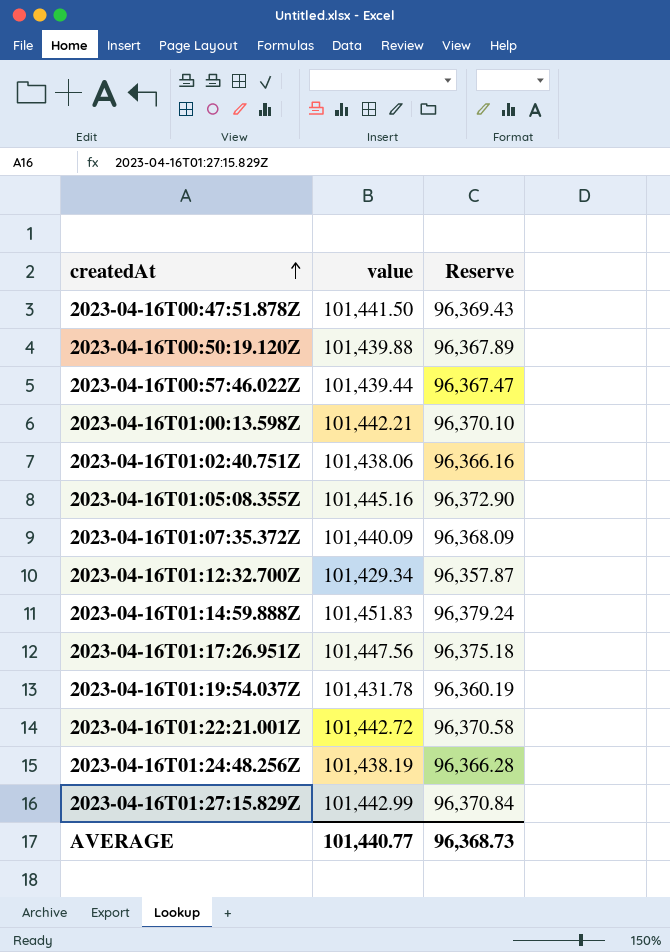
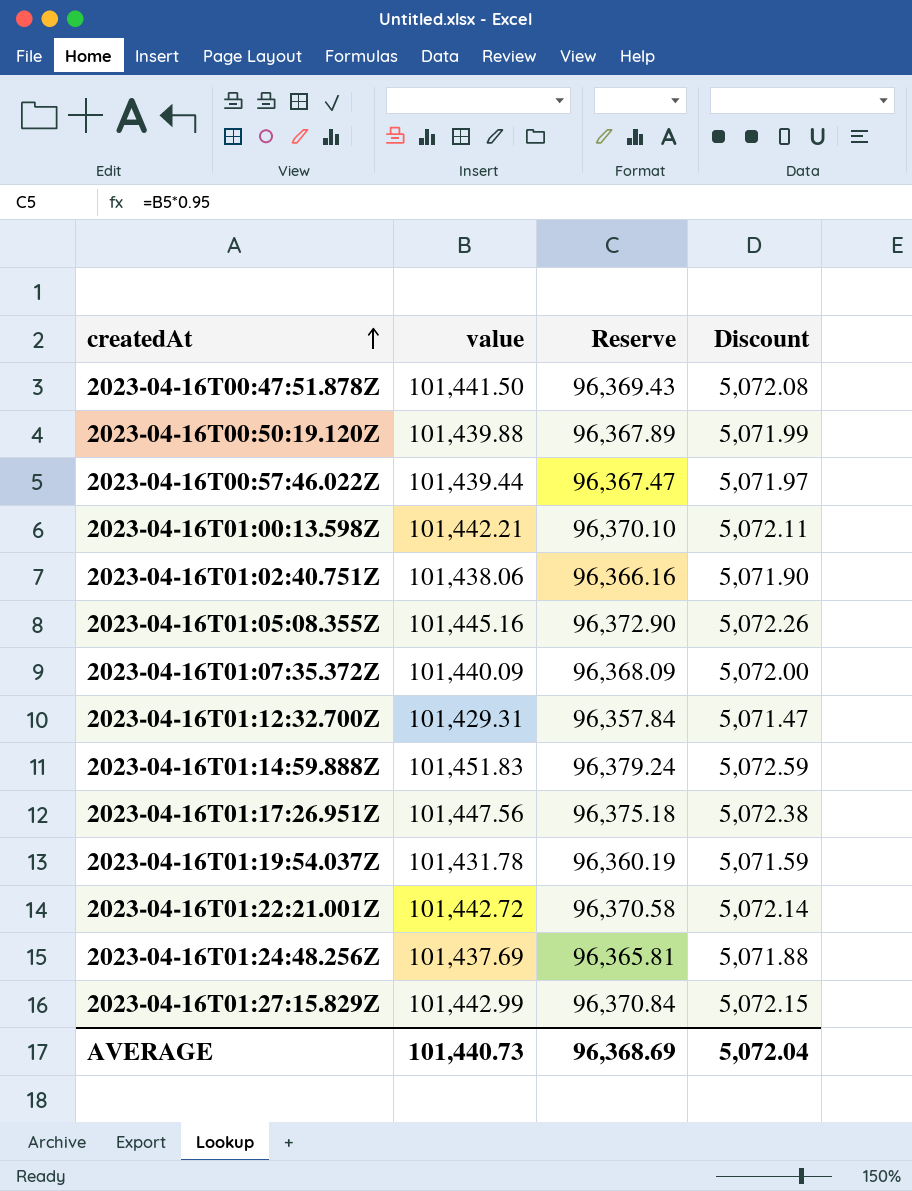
column Discount | formula: none -> [value] * 0.05
2023-04-16T01:12:32.700Z | value: 101,429.34 -> 101,429.31
2023-04-16T01:12:32.700Z | Reserve: 96,357.87 -> 96,357.84
2023-04-16T01:24:48.256Z | value: 101,438.19 -> 101,437.69
2023-04-16T01:24:48.256Z | Reserve: 96,366.28 -> 96,365.81
AVERAGE | value: 101,440.77 -> 101,440.73
AVERAGE | Reserve: 96,368.73 -> 96,368.69

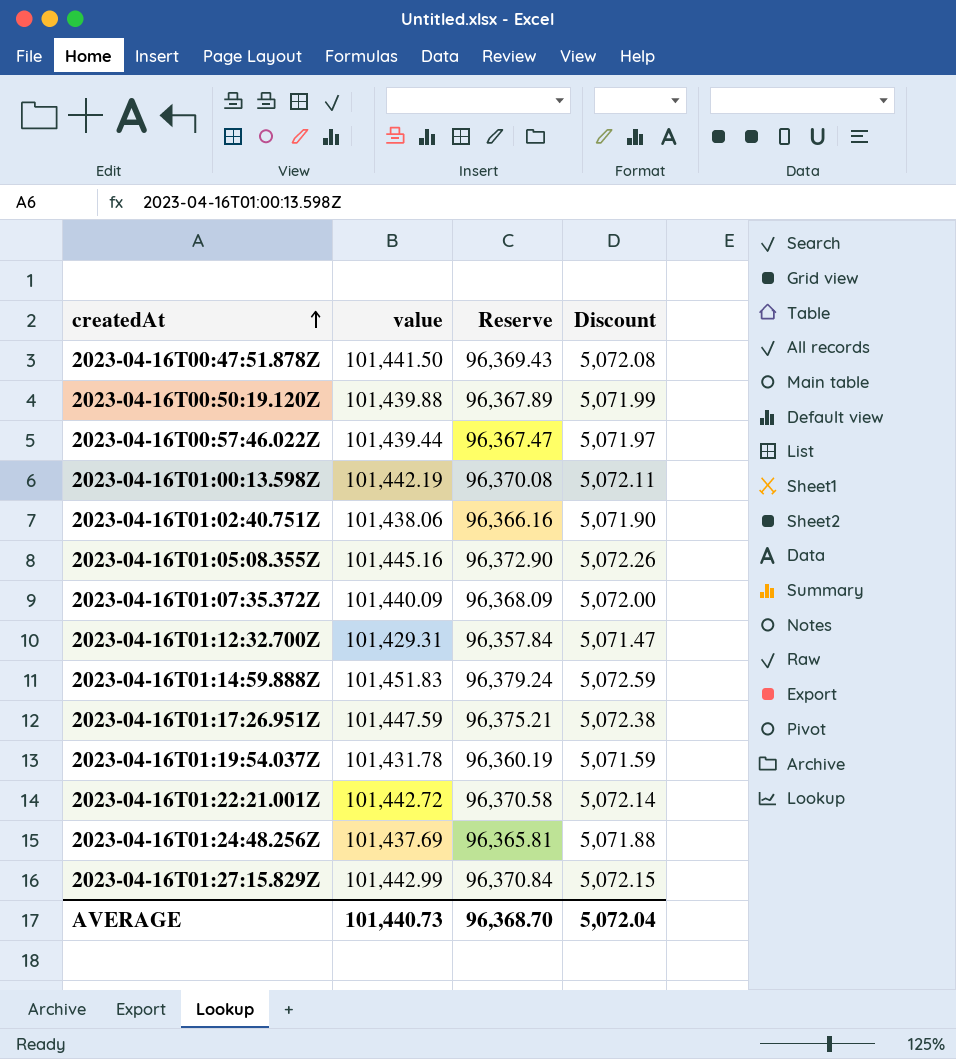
2023-04-16T01:00:13.598Z | value: 101,442.21 -> 101,442.19
2023-04-16T01:00:13.598Z | Reserve: 96,370.10 -> 96,370.08
2023-04-16T01:17:26.951Z | value: 101,447.56 -> 101,447.59
2023-04-16T01:17:26.951Z | Reserve: 96,375.18 -> 96,375.21
AVERAGE | Reserve: 96,368.69 -> 96,368.70

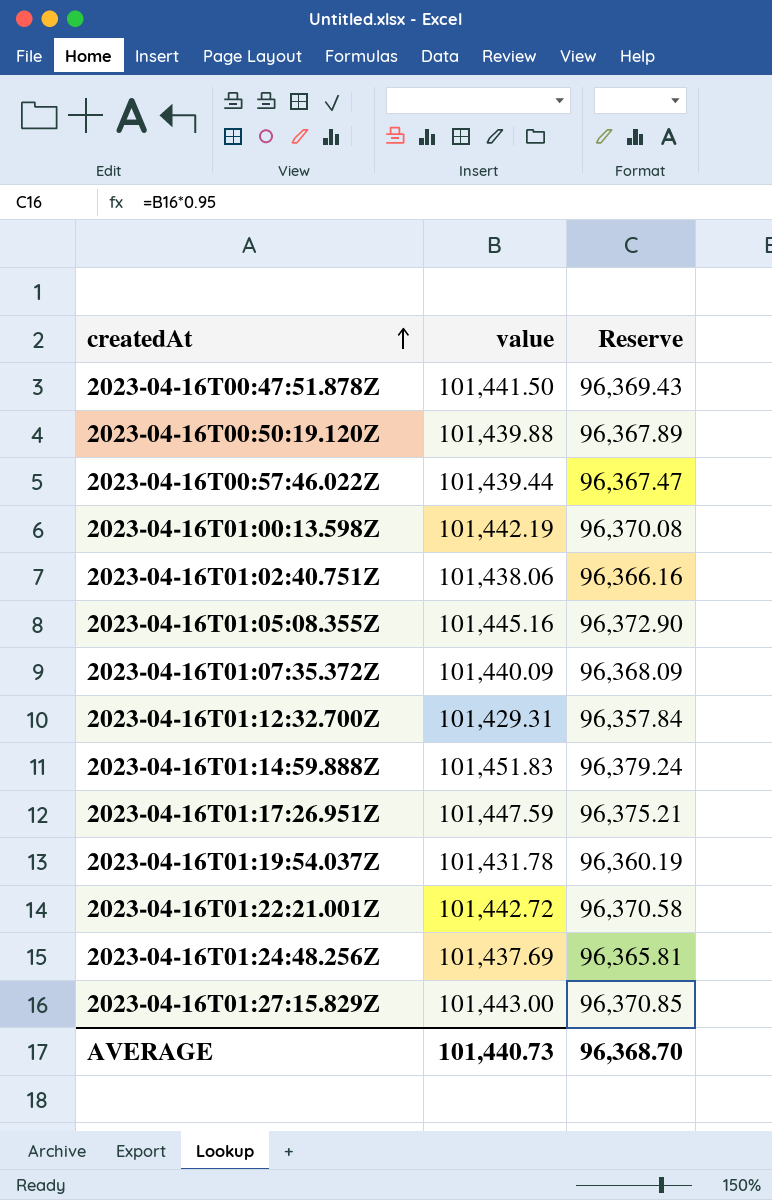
column Discount | formula: [value] * 0.05 -> none
2023-04-16T01:27:15.829Z | value: 101,442.99 -> 101,443.00
2023-04-16T01:27:15.829Z | Reserve: 96,370.84 -> 96,370.85

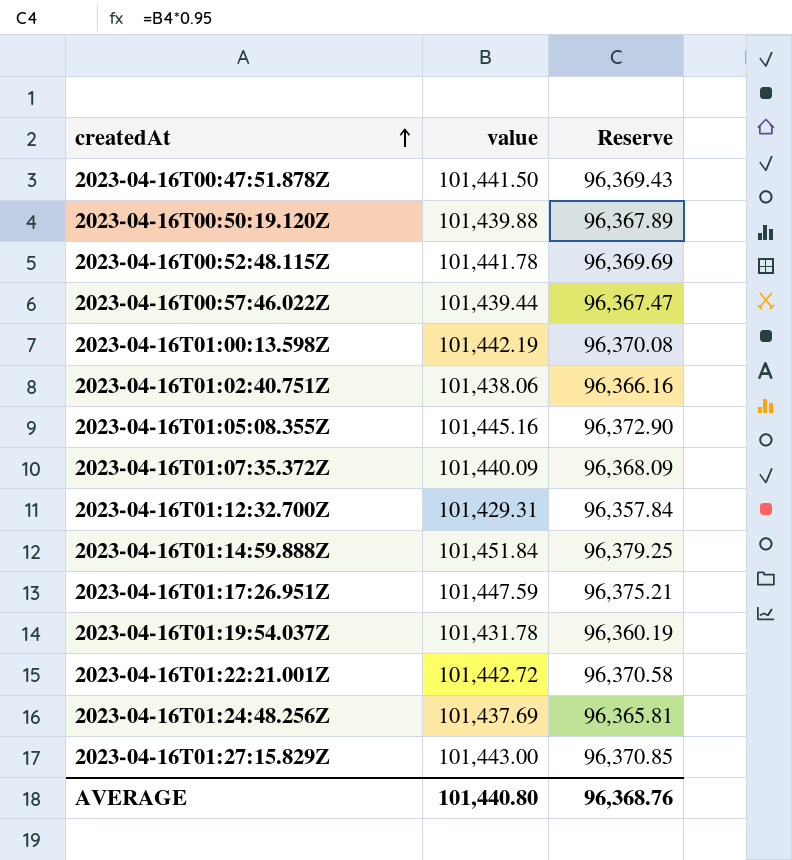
row 2023-04-16T00:52:48.115Z: none -> 101,441.78 | 96,369.69
2023-04-16T01:14:59.888Z | value: 101,451.83 -> 101,451.84
2023-04-16T01:14:59.888Z | Reserve: 96,379.24 -> 96,379.25
AVERAGE | value: 101,440.73 -> 101,440.80
AVERAGE | Reserve: 96,368.70 -> 96,368.76

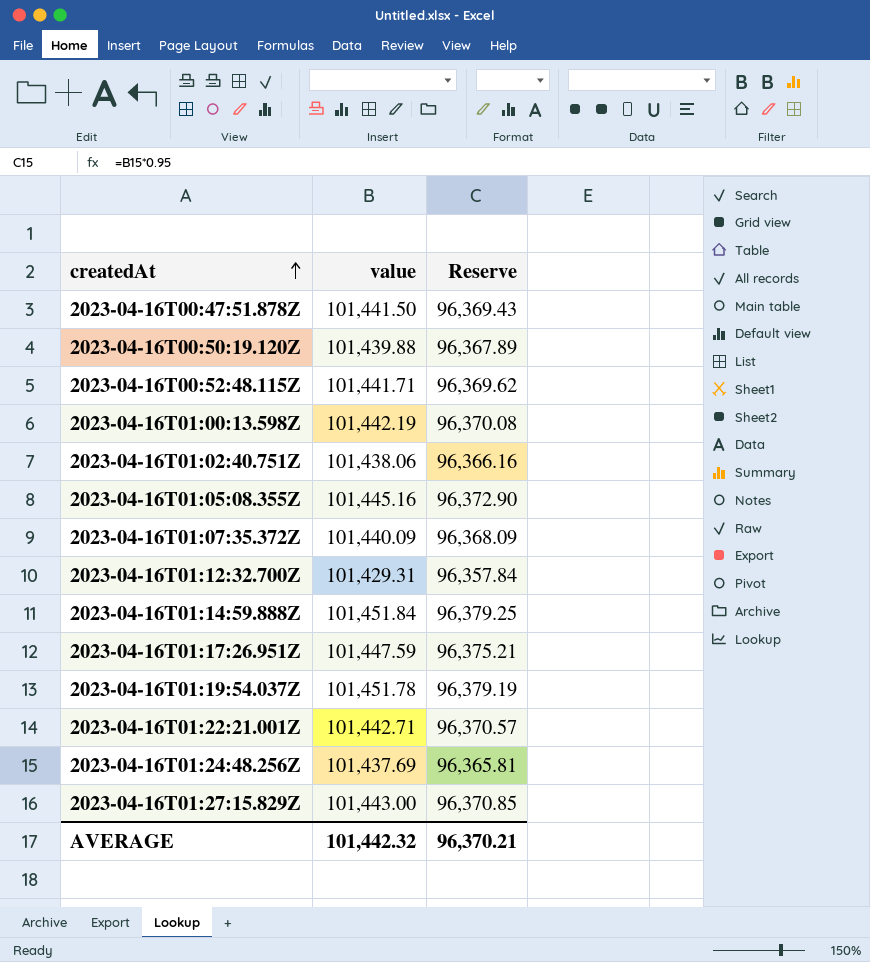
row 2023-04-16T00:57:46.022Z: 101,439.44 | 96,367.47 -> none
2023-04-16T00:52:48.115Z | value: 101,441.78 -> 101,441.71
2023-04-16T00:52:48.115Z | Reserve: 96,369.69 -> 96,369.62
2023-04-16T01:19:54.037Z | value: 101,431.78 -> 101,451.78
2023-04-16T01:19:54.037Z | Reserve: 96,360.19 -> 96,379.19
2023-04-16T01:22:21.001Z | value: 101,442.72 -> 101,442.71
2023-04-16T01:22:21.001Z | Reserve: 96,370.58 -> 96,370.57
AVERAGE | value: 101,440.80 -> 101,442.32
AVERAGE | Reserve: 96,368.76 -> 96,370.21

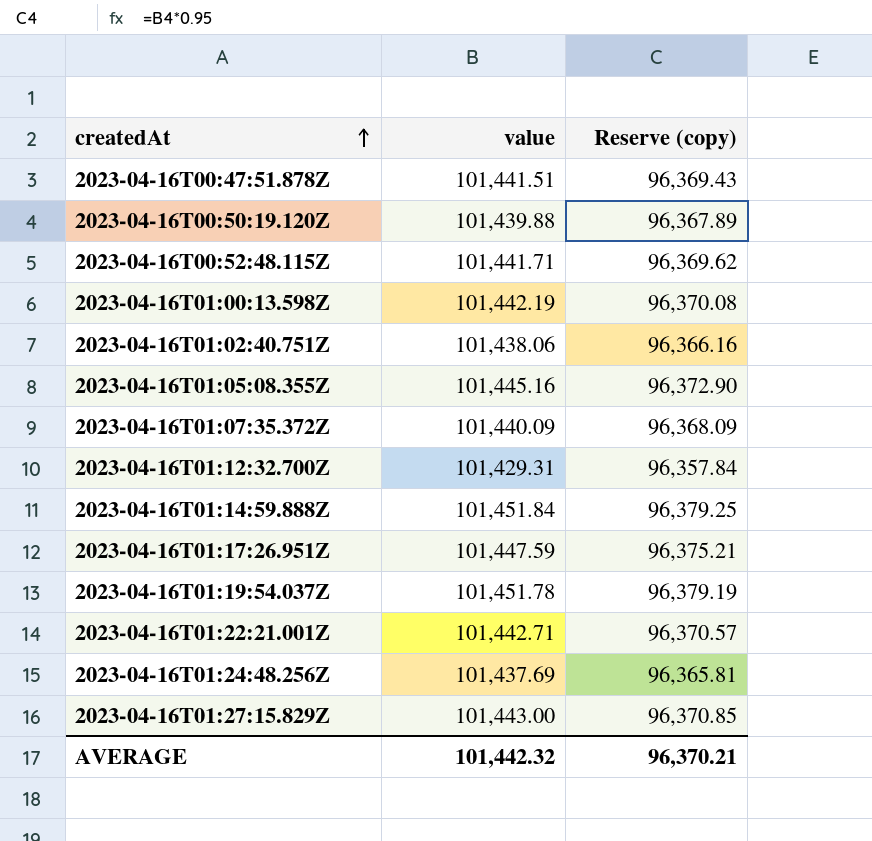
column name: Reserve -> Reserve (copy)
2023-04-16T00:47:51.878Z | value: 101,441.50 -> 101,441.51

